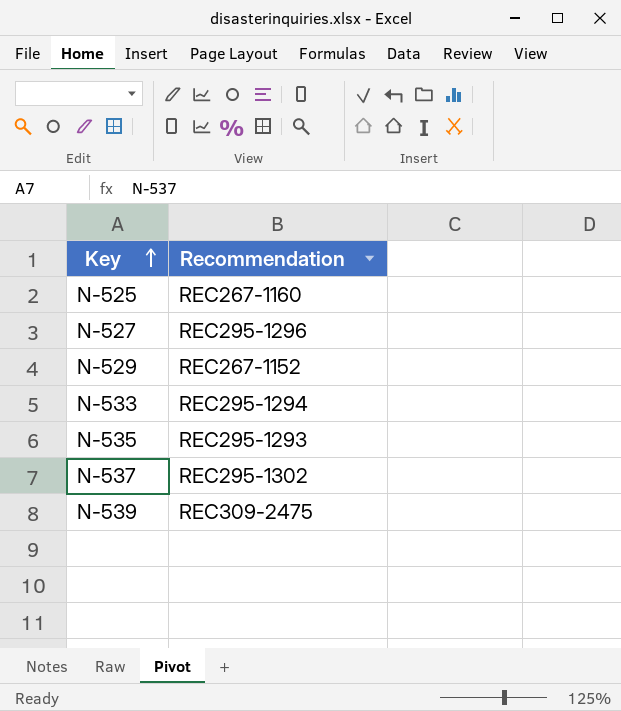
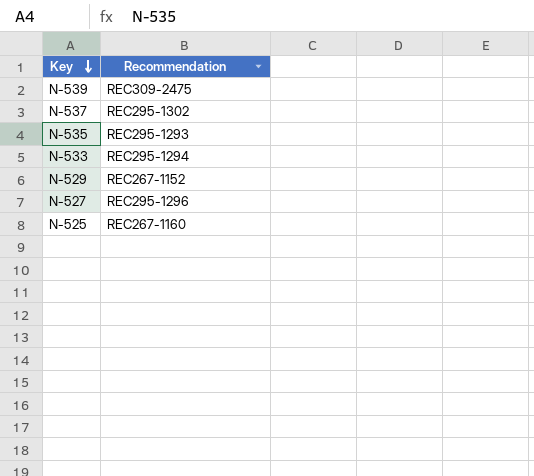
row order: Key ascending -> Key descending

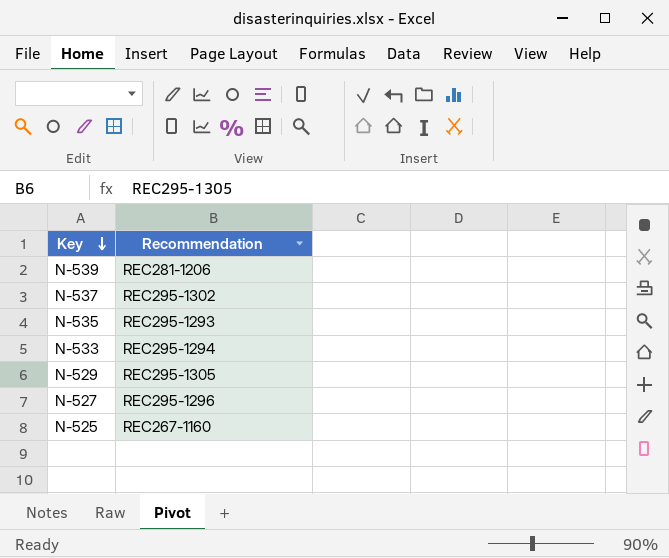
N-539 | Recommendation: REC309-2475 -> REC281-1206
N-529 | Recommendation: REC267-1152 -> REC295-1305

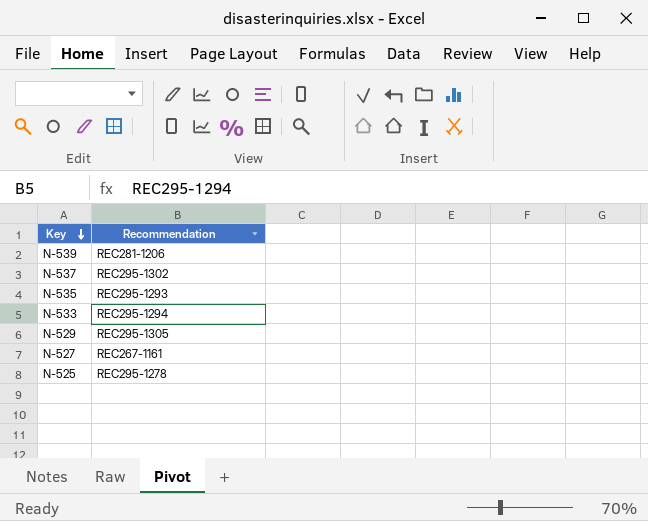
N-527 | Recommendation: REC295-1296 -> REC267-1161
N-525 | Recommendation: REC267-1160 -> REC295-1278

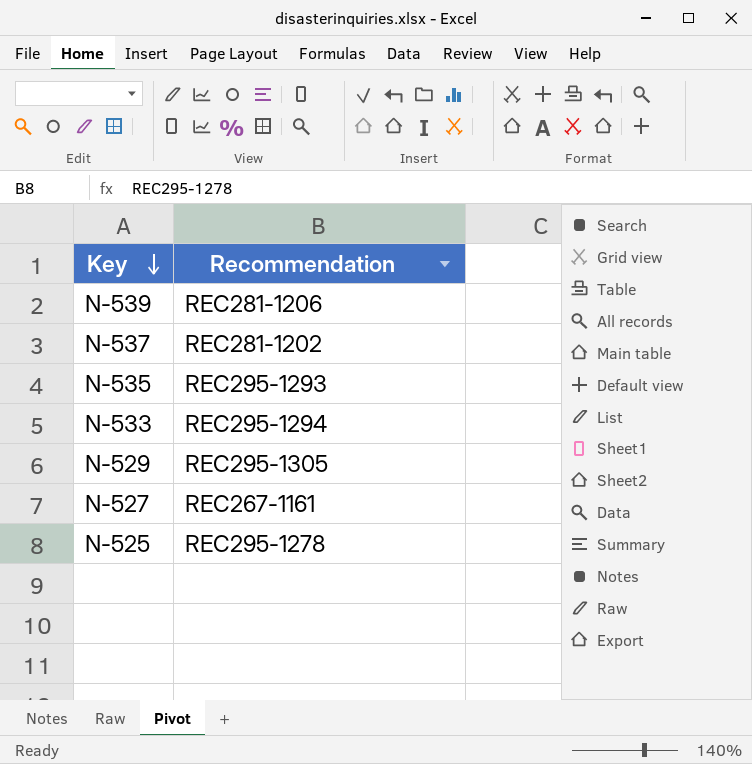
N-537 | Recommendation: REC295-1302 -> REC281-1202

